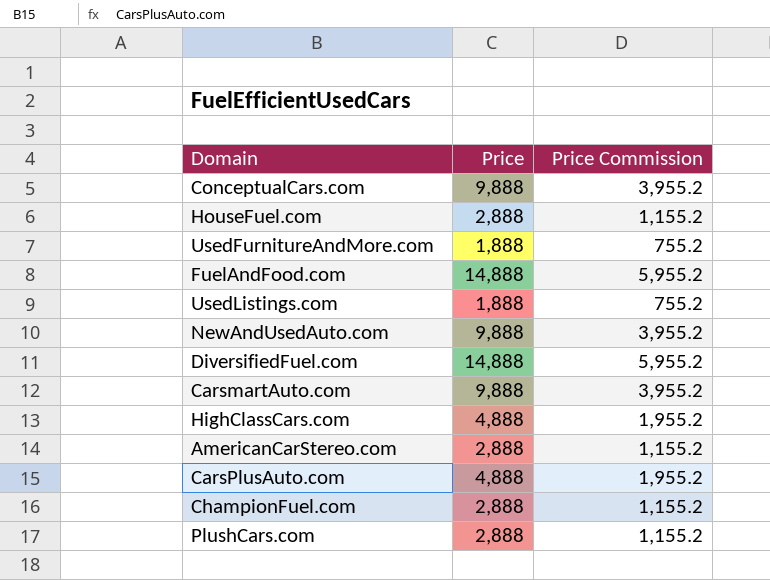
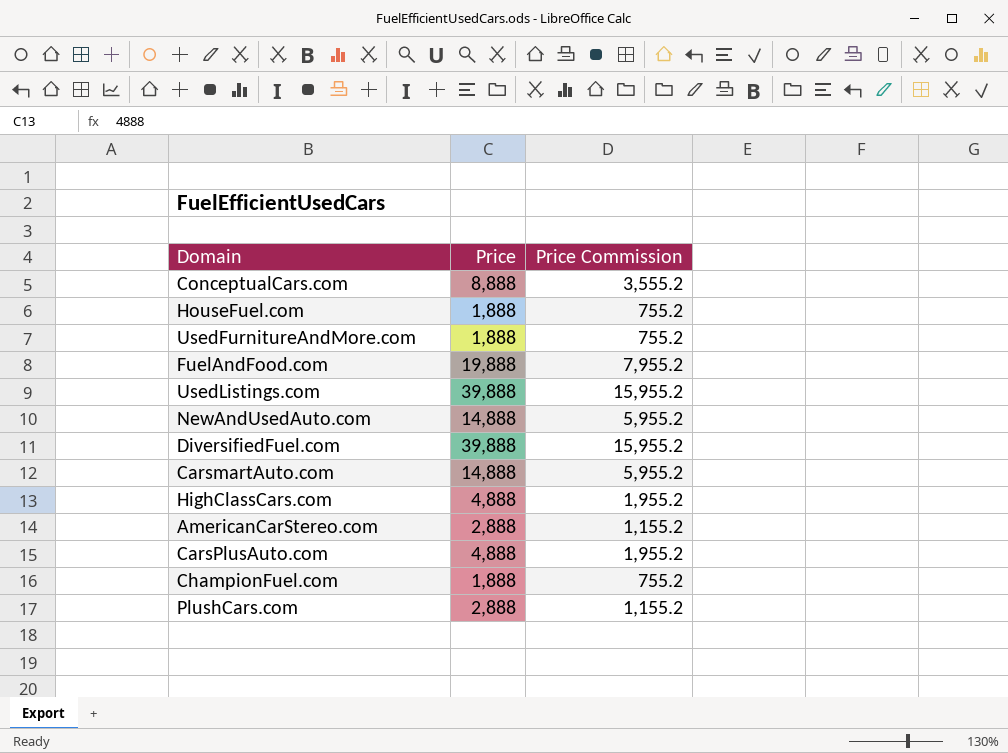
ConceptualCars.com | Price: 9,888 -> 8,888
ConceptualCars.com | Price Commission: 3,955.2 -> 3,555.2
HouseFuel.com | Price: 2,888 -> 1,888
HouseFuel.com | Price Commission: 1,155.2 -> 755.2
FuelAndFood.com | Price: 14,888 -> 19,888
FuelAndFood.com | Price Commission: 5,955.2 -> 7,955.2
UsedListings.com | Price: 1,888 -> 39,888
UsedListings.com | Price Commission: 755.2 -> 15,955.2
NewAndUsedAuto.com | Price: 9,888 -> 14,888
NewAndUsedAuto.com | Price Commission: 3,955.2 -> 5,955.2
DiversifiedFuel.com | Price: 14,888 -> 39,888
DiversifiedFuel.com | Price Commission: 5,955.2 -> 15,955.2
CarsmartAuto.com | Price: 9,888 -> 14,888
CarsmartAuto.com | Price Commission: 3,955.2 -> 5,955.2
ChampionFuel.com | Price: 2,888 -> 1,888
ChampionFuel.com | Price Commission: 1,155.2 -> 755.2

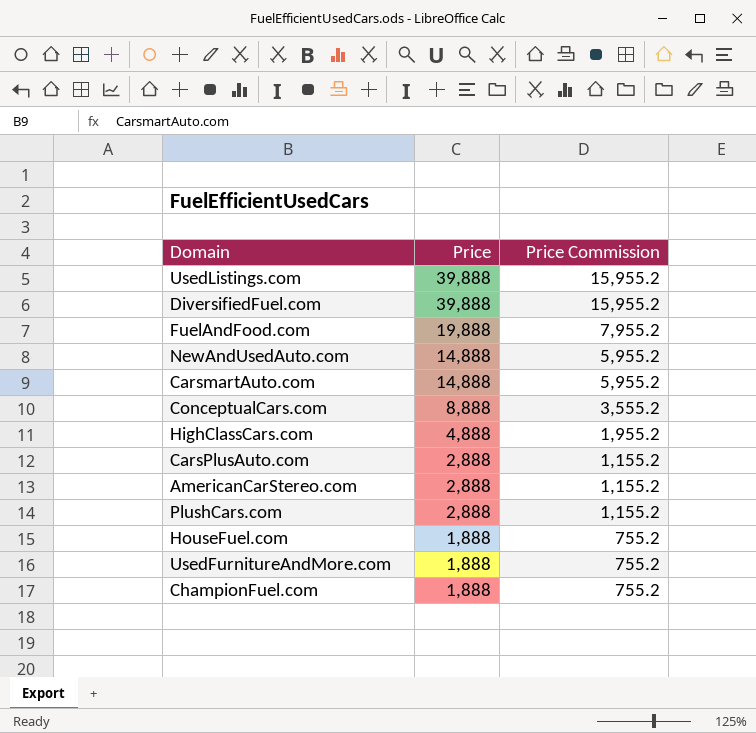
row order: none -> Price descending
CarsPlusAuto.com | Price: 4,888 -> 2,888
CarsPlusAuto.com | Price Commission: 1,955.2 -> 1,155.2

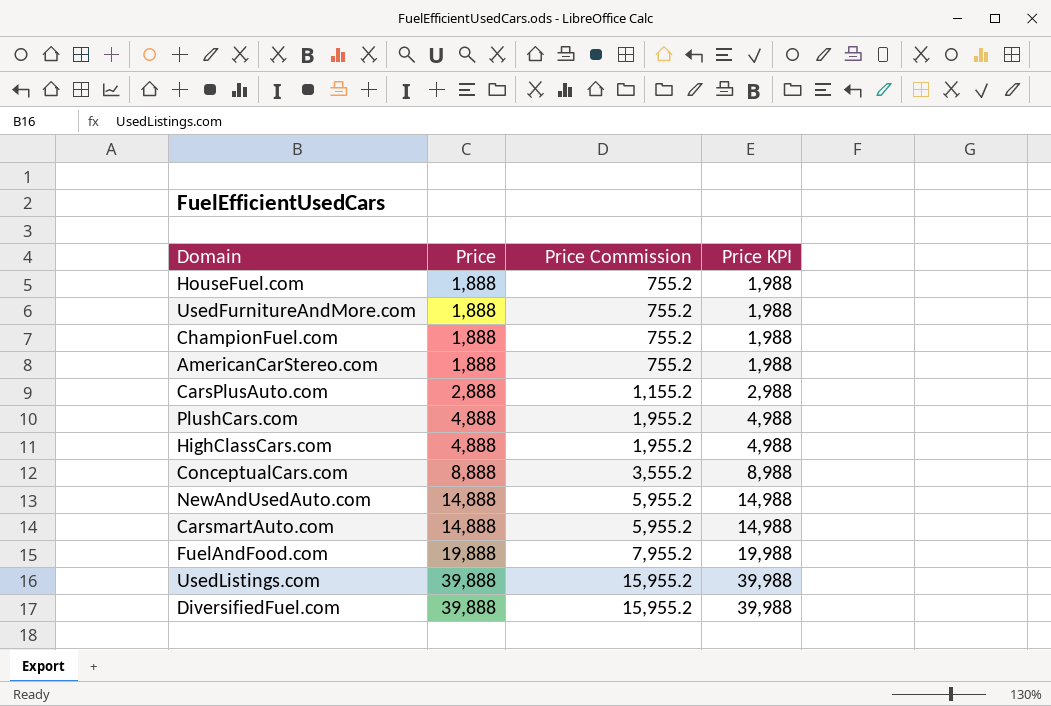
row order: Price descending -> Price ascending
column Price KPI | formula: none -> [Price] + 100
AmericanCarStereo.com | Price: 2,888 -> 1,888
AmericanCarStereo.com | Price Commission: 1,155.2 -> 755.2
PlushCars.com | Price: 2,888 -> 4,888
PlushCars.com | Price Commission: 1,155.2 -> 1,955.2

